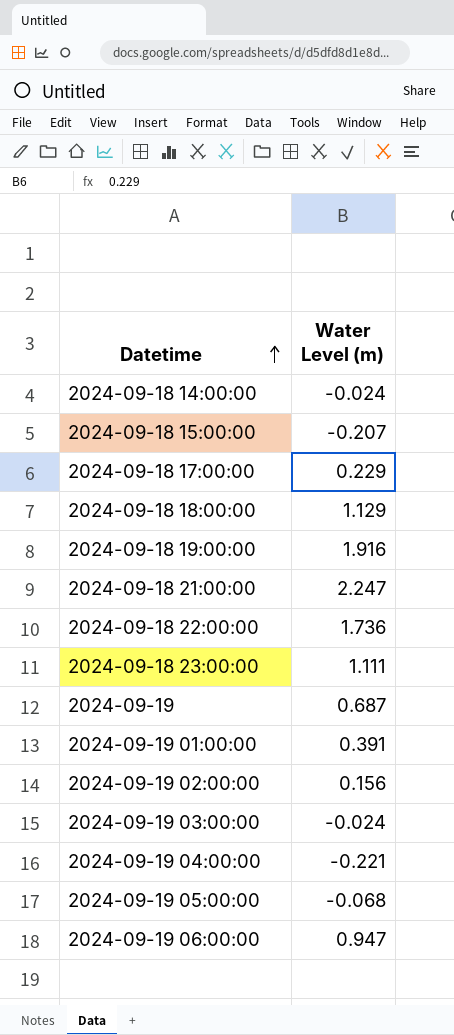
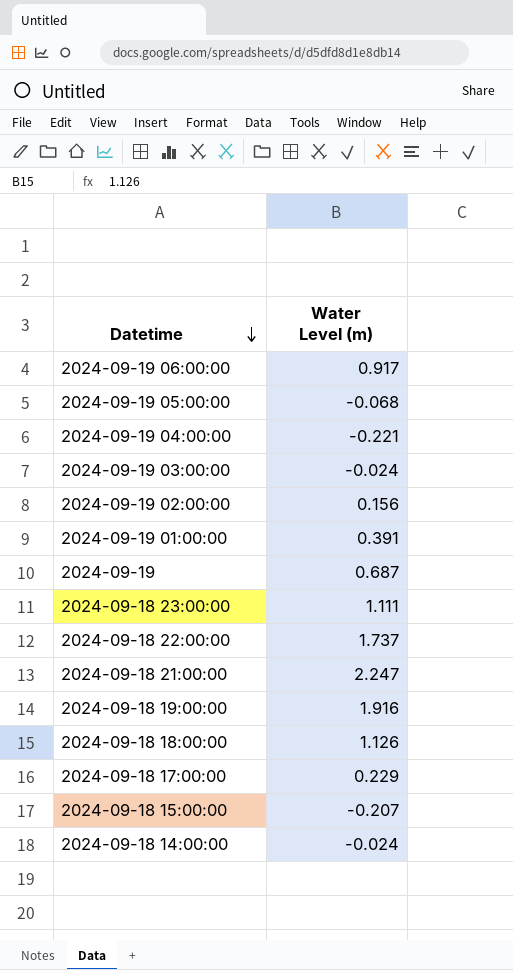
row order: Datetime ascending -> Datetime descending
2024-09-19 06:00:00 | Water Level (m): 0.947 -> 0.917
2024-09-18 22:00:00 | Water Level (m): 1.736 -> 1.737
2024-09-18 18:00:00 | Water Level (m): 1.129 -> 1.126

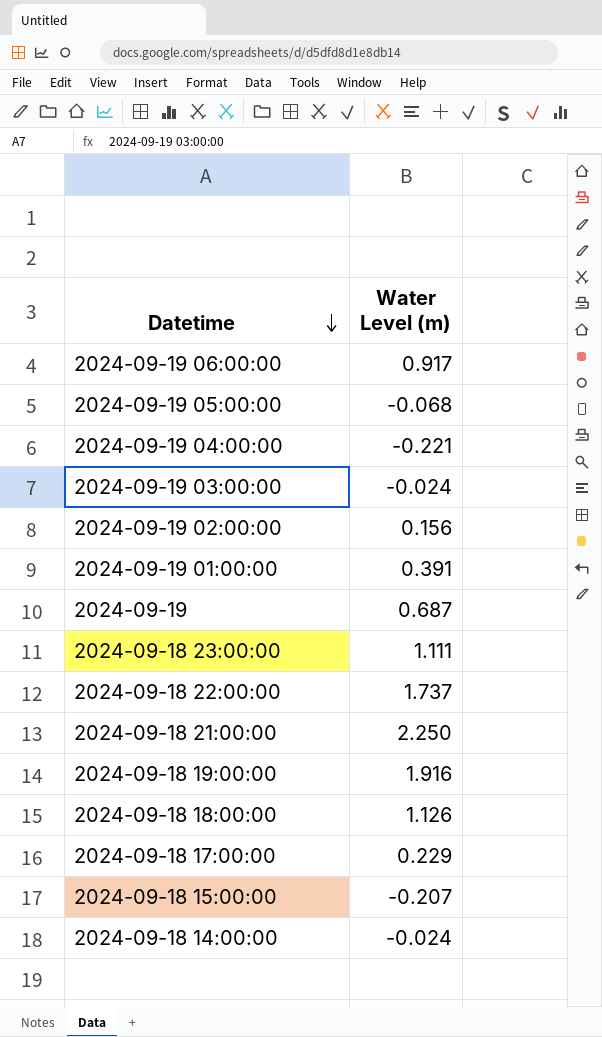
2024-09-18 21:00:00 | Water Level (m): 2.247 -> 2.250

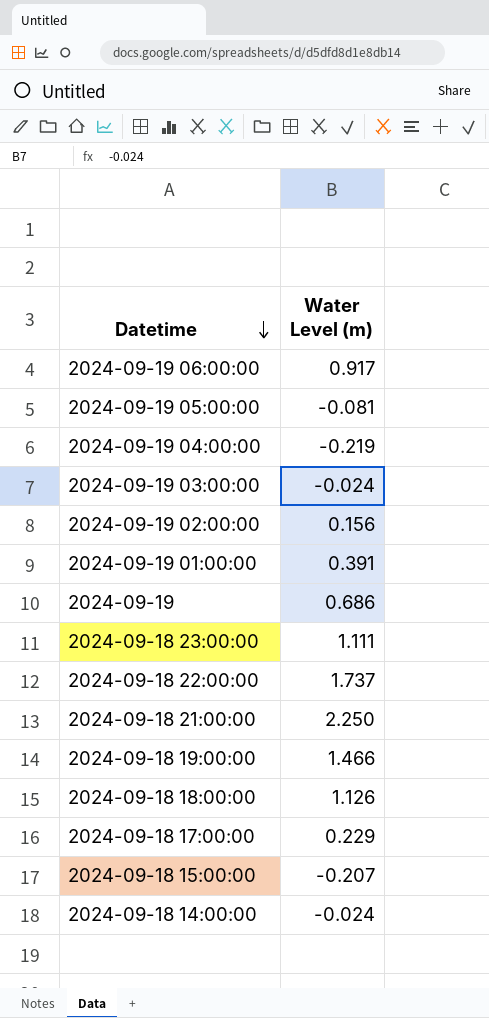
2024-09-19 05:00:00 | Water Level (m): -0.068 -> -0.081
2024-09-19 04:00:00 | Water Level (m): -0.221 -> -0.219
2024-09-19 | Water Level (m): 0.687 -> 0.686
2024-09-18 19:00:00 | Water Level (m): 1.916 -> 1.466

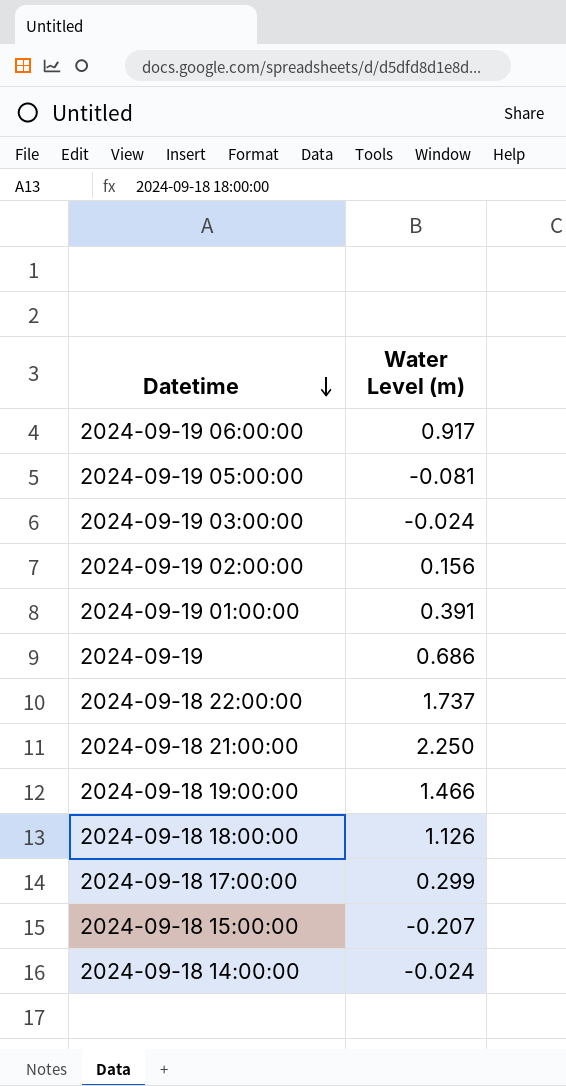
row 2024-09-19 04:00:00: -0.219 -> none
row 2024-09-18 23:00:00: 1.111 -> none
2024-09-18 17:00:00 | Water Level (m): 0.229 -> 0.299

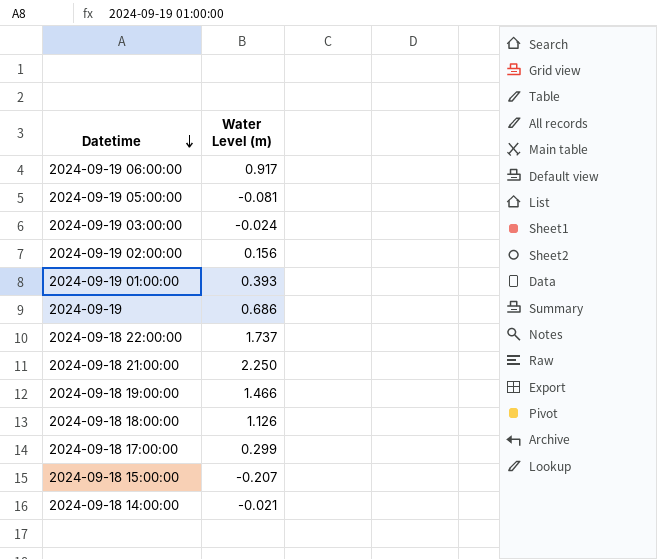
2024-09-19 01:00:00 | Water Level (m): 0.391 -> 0.393
2024-09-18 14:00:00 | Water Level (m): -0.024 -> -0.021

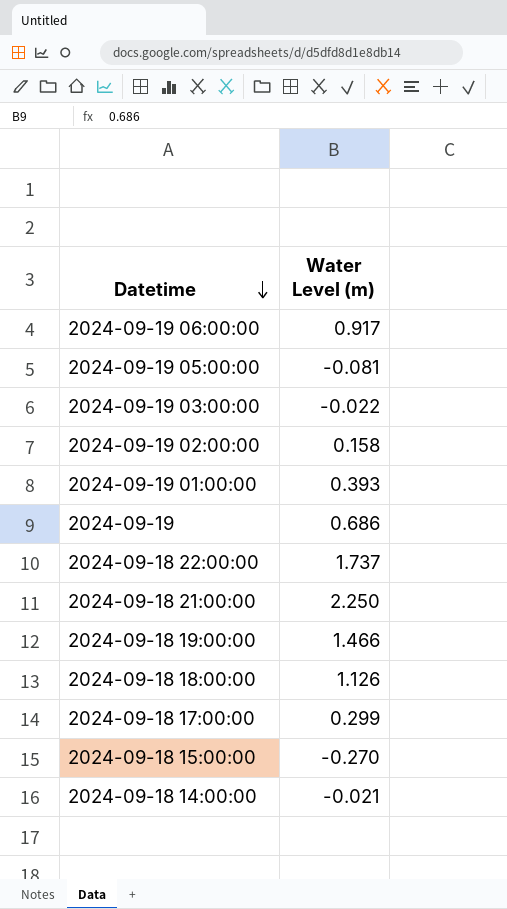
2024-09-19 03:00:00 | Water Level (m): -0.024 -> -0.022
2024-09-19 02:00:00 | Water Level (m): 0.156 -> 0.158
2024-09-18 15:00:00 | Water Level (m): -0.207 -> -0.270

